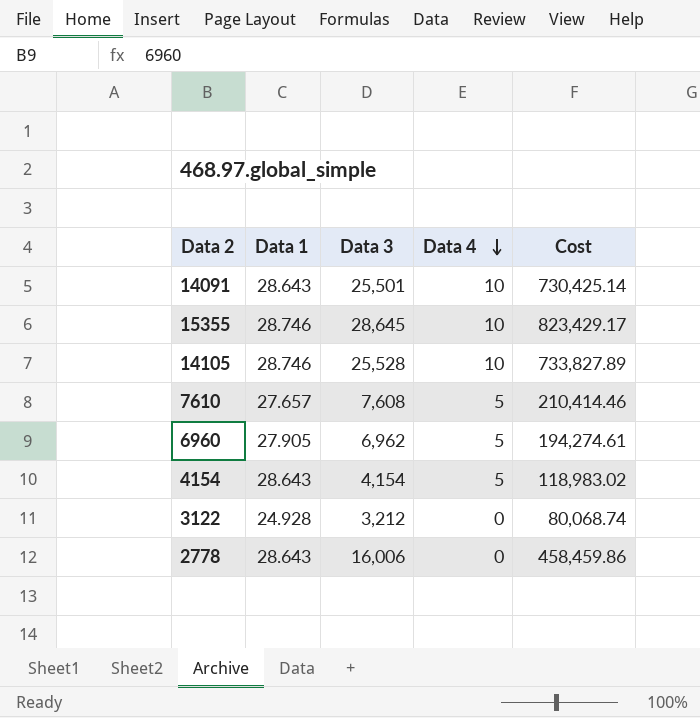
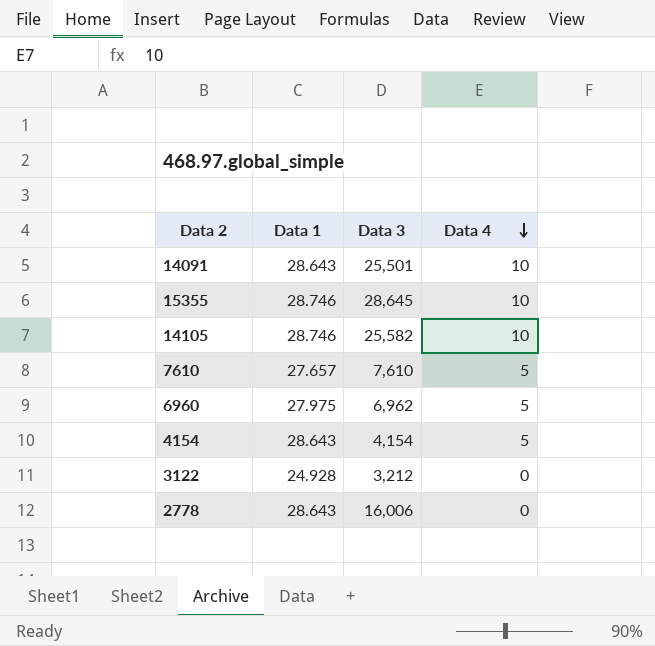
column Cost | formula: [Data 1] * [Data 3] -> none
14105 | Data 3: 25,528 -> 25,582
7610 | Data 3: 7,608 -> 7,610
6960 | Data 1: 27.905 -> 27.975

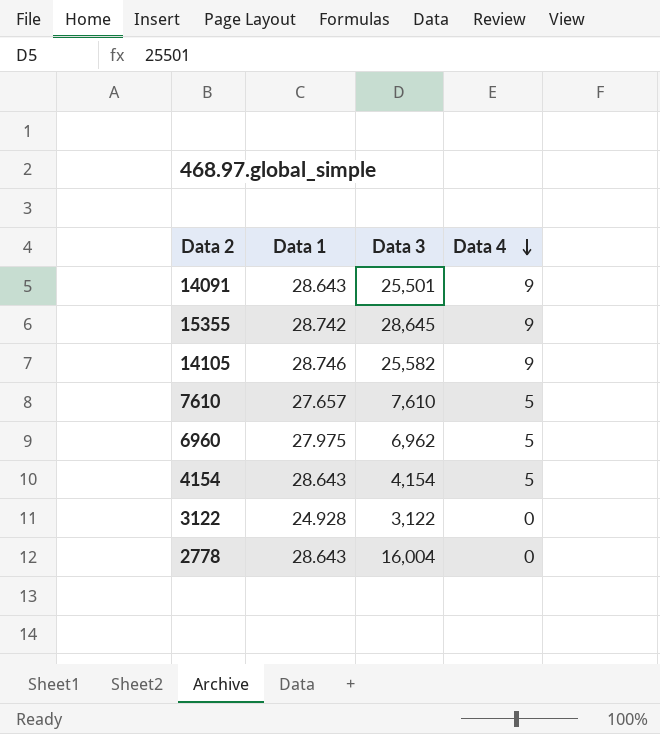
14091 | Data 4: 10 -> 9
15355 | Data 1: 28.746 -> 28.742
15355 | Data 4: 10 -> 9
14105 | Data 4: 10 -> 9
3122 | Data 3: 3,212 -> 3,122
2778 | Data 3: 16,006 -> 16,004

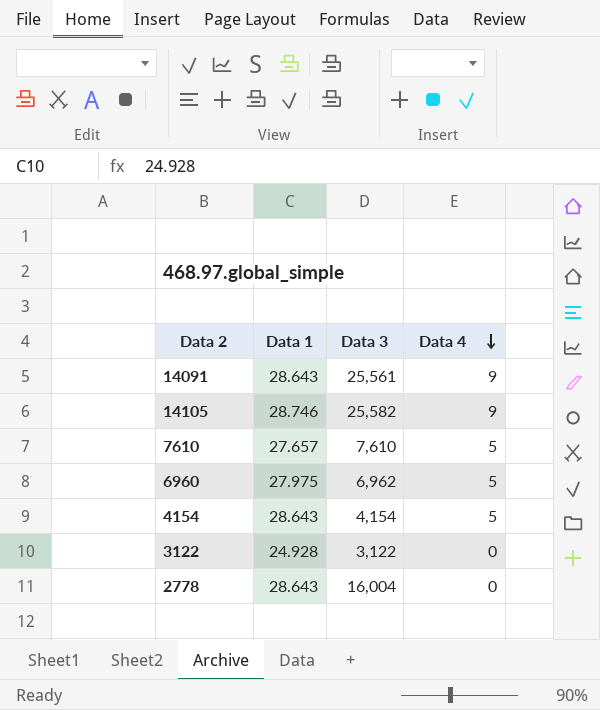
row 15355: 28.742 | 28,645 | 9 -> none
14091 | Data 3: 25,501 -> 25,561

